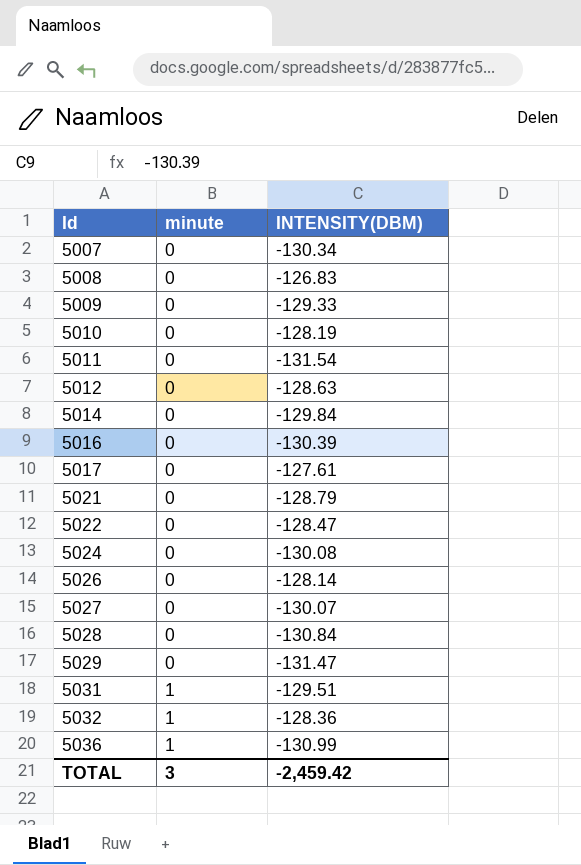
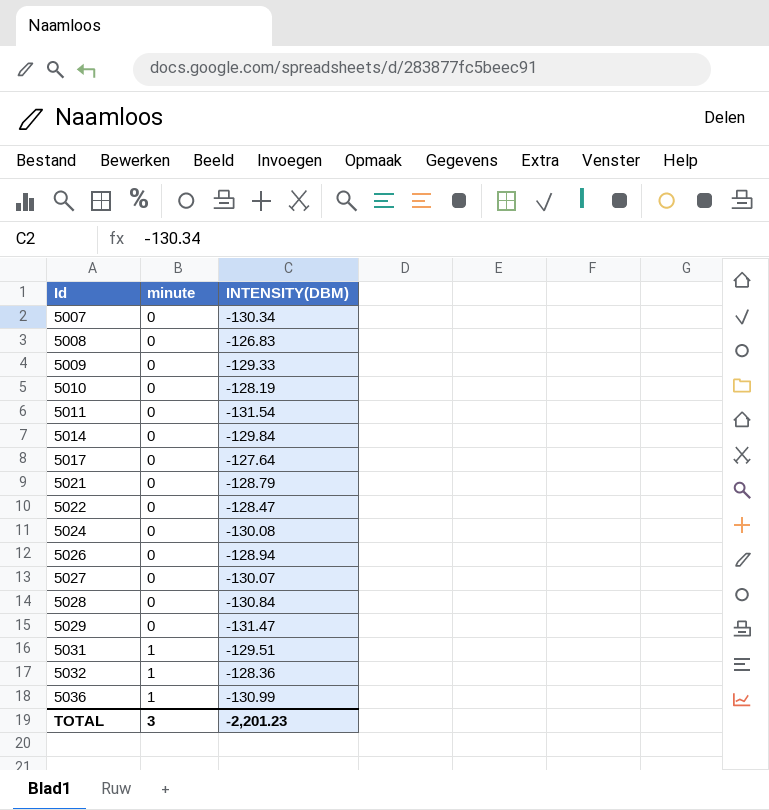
row 5012: 0 | -128.63 -> none
row 5016: 0 | -130.39 -> none
5017 | INTENSITY(DBM): -127.61 -> -127.64
5026 | INTENSITY(DBM): -128.14 -> -128.94
TOTAL | INTENSITY(DBM): -2,459.42 -> -2,201.23

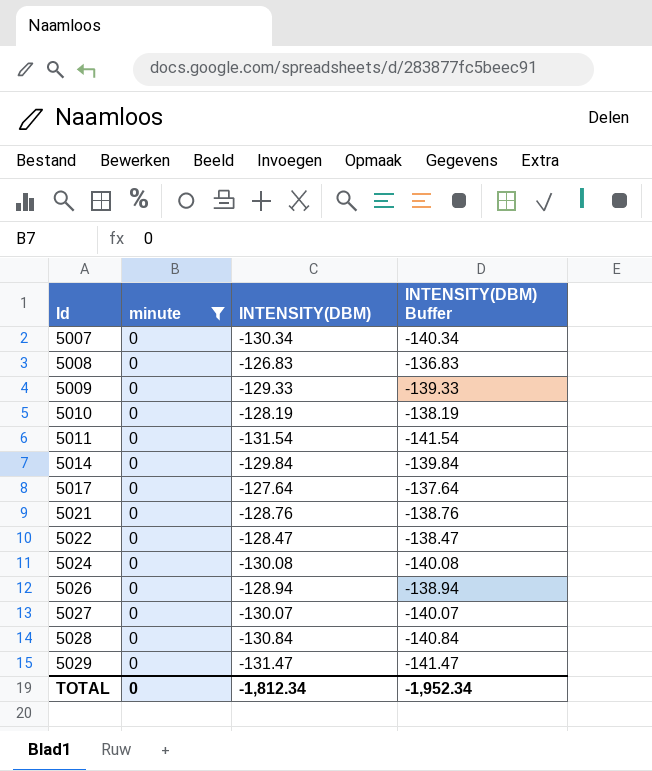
filter: none -> minute = 0
column INTENSITY(DBM) Buffer | formula: none -> [INTENSITY(DBM)] - 10
5021 | INTENSITY(DBM): -128.79 -> -128.76
TOTAL | minute: 3 -> 0
TOTAL | INTENSITY(DBM): -2,201.23 -> -1,812.34

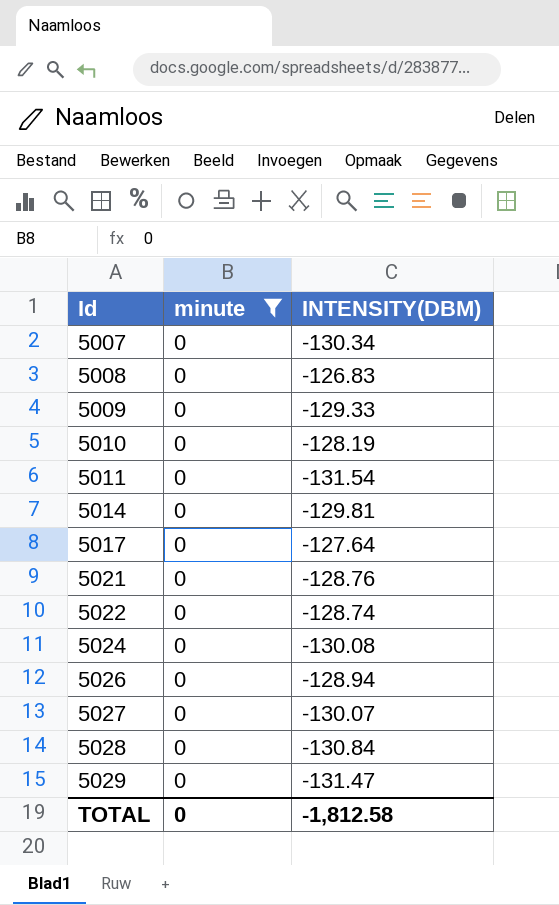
column INTENSITY(DBM) Buffer | formula: [INTENSITY(DBM)] - 10 -> none
5014 | INTENSITY(DBM): -129.84 -> -129.81
5022 | INTENSITY(DBM): -128.47 -> -128.74
TOTAL | INTENSITY(DBM): -1,812.34 -> -1,812.58

